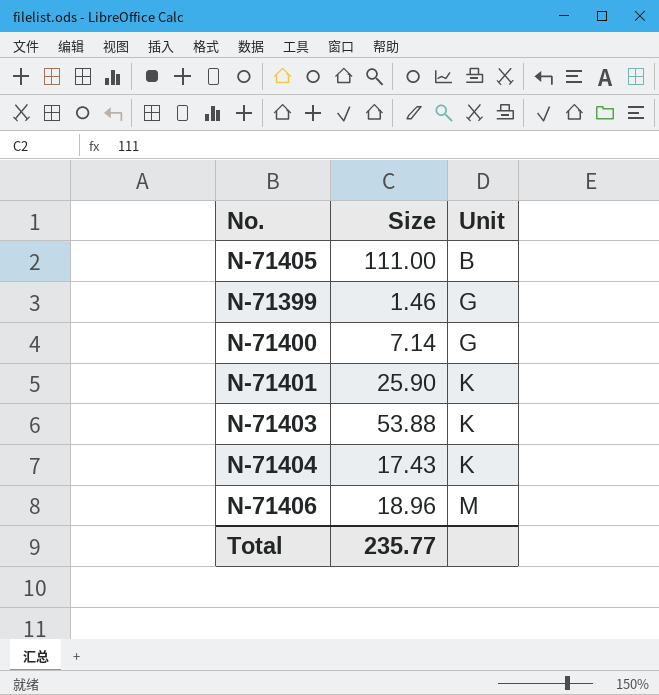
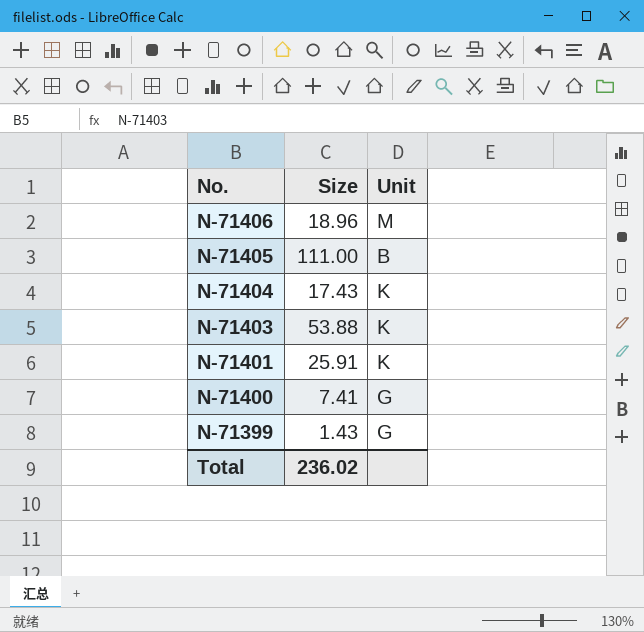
row order: Unit ascending -> No. descending
N-71401 | Size: 25.90 -> 25.91
N-71400 | Size: 7.14 -> 7.41
N-71399 | Size: 1.46 -> 1.43
Total | Size: 235.77 -> 236.02

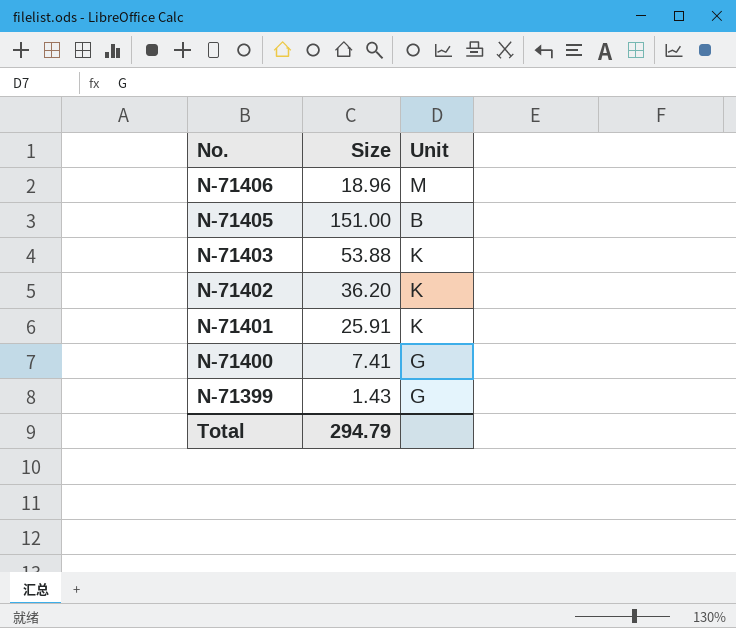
row N-71404: 17.43 | K -> none
N-71405 | Size: 111.00 -> 151.00
row N-71402: none -> 36.20 | K
Total | Size: 236.02 -> 294.79

